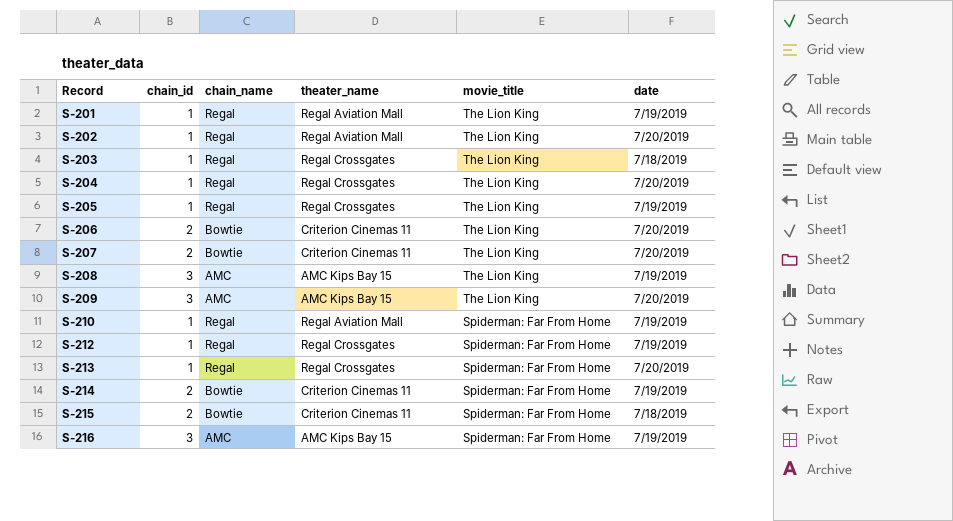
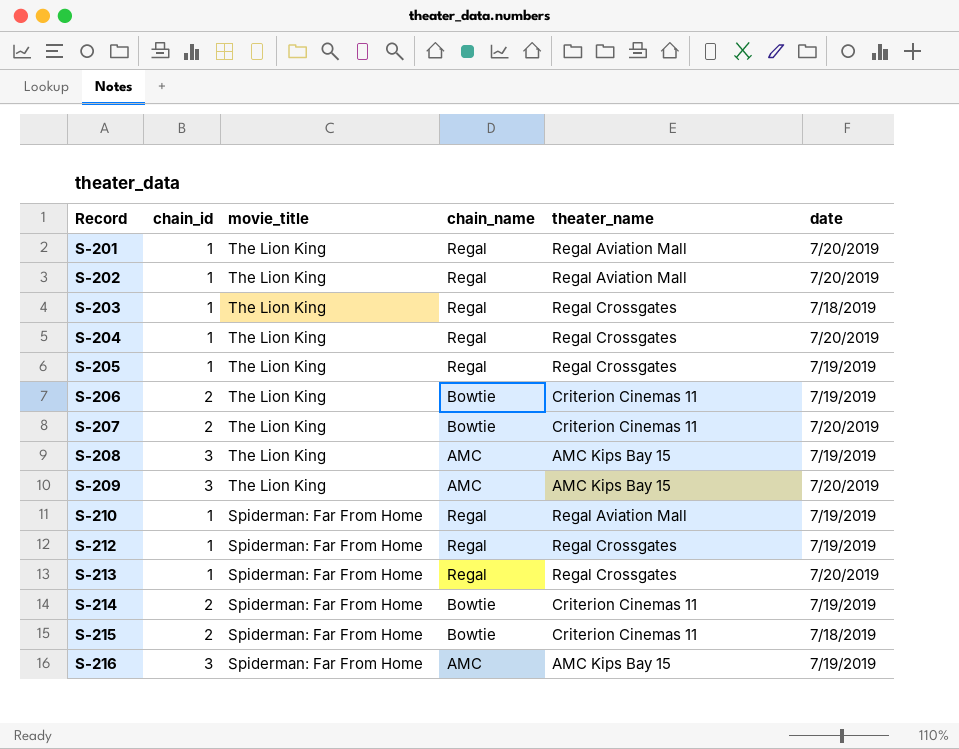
column movie_title | position: 5 -> 3
S-201 | date: 7/19/2019 -> 7/20/2019
S-206 | date: 7/20/2019 -> 7/19/2019

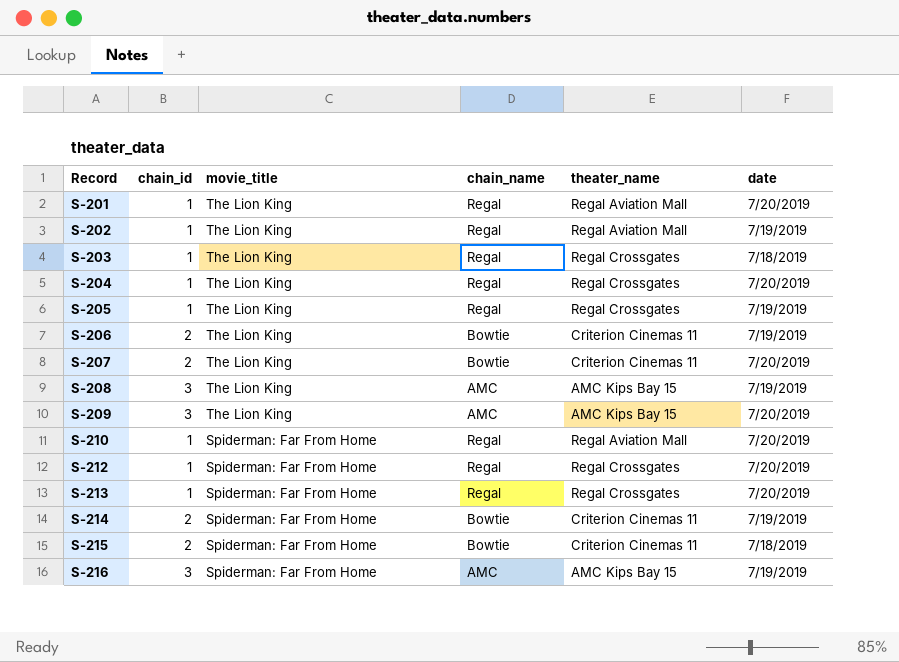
S-202 | date: 7/20/2019 -> 7/19/2019
S-210 | date: 7/19/2019 -> 7/20/2019
S-212 | date: 7/19/2019 -> 7/20/2019

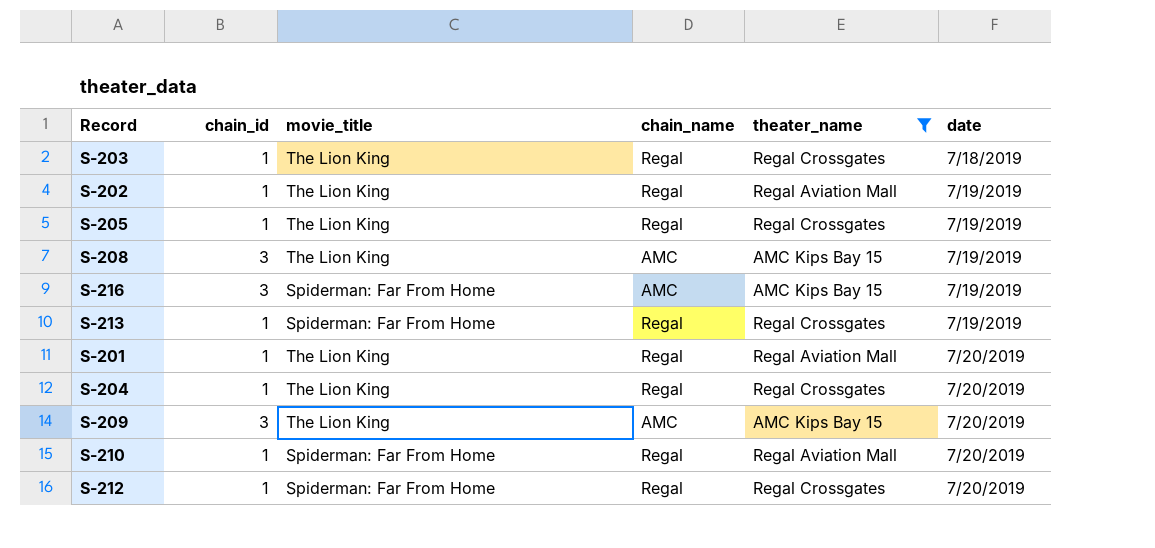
filter: none -> theater_name != Criterion Cinemas 11
row order: Record ascending -> date ascending
S-213 | date: 7/20/2019 -> 7/19/2019

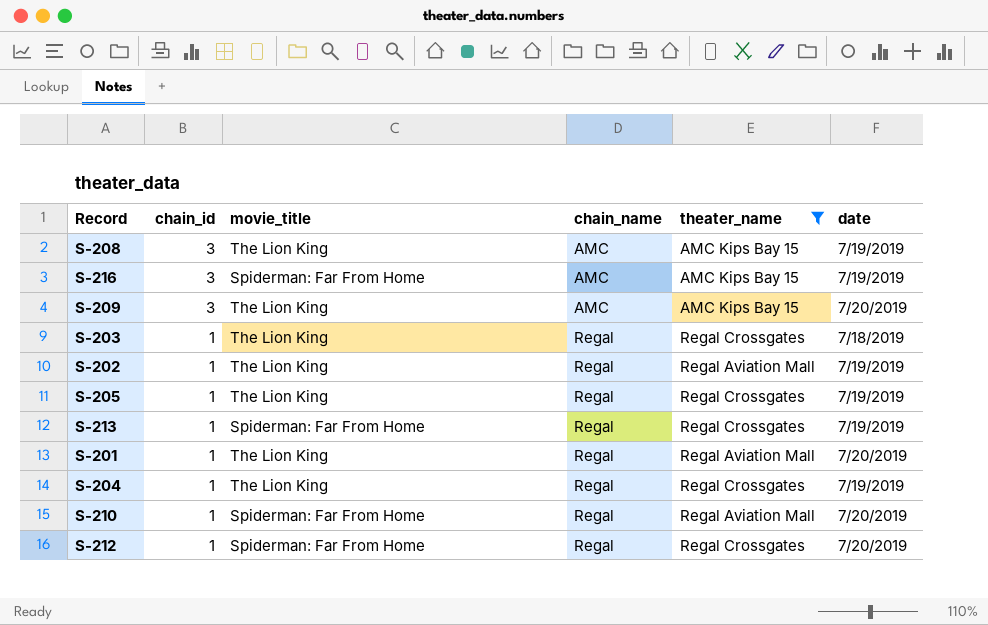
row order: date ascending -> chain_id descending
S-204 | date: 7/20/2019 -> 7/19/2019

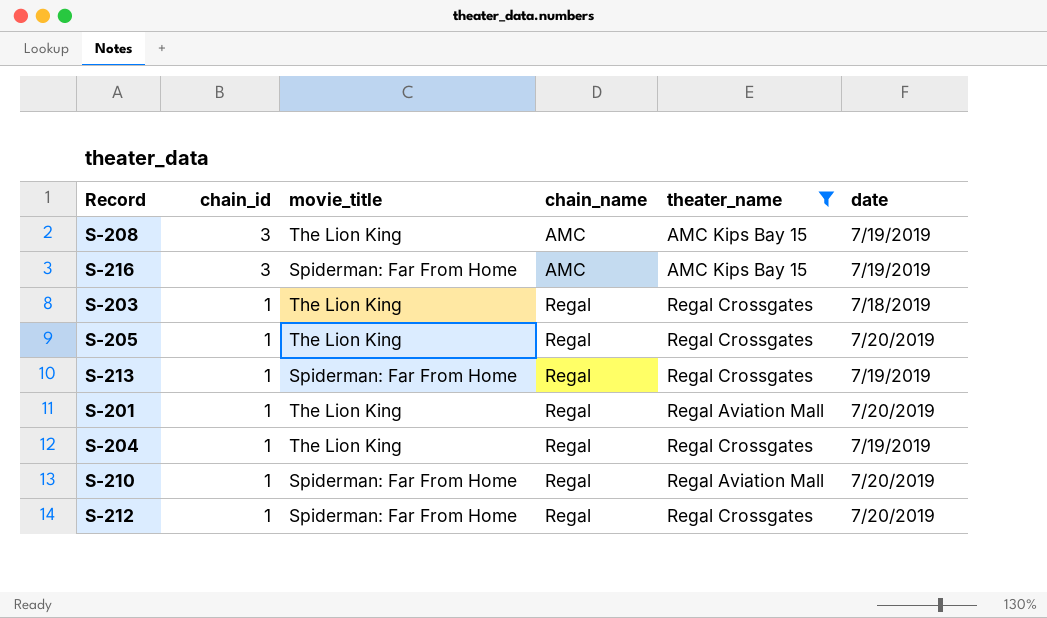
row S-209: 3 | The Lion King | AMC | AMC Kips Bay 15 | 7/20/2019 -> none
row S-202: 1 | The Lion King | Regal | Regal Aviation Mall | 7/19/2019 -> none
S-205 | date: 7/19/2019 -> 7/20/2019

